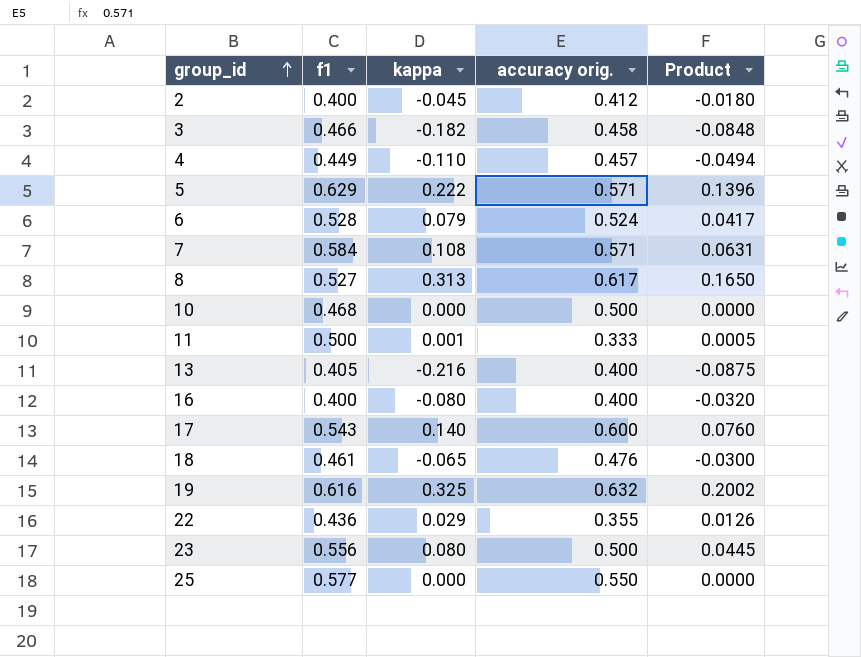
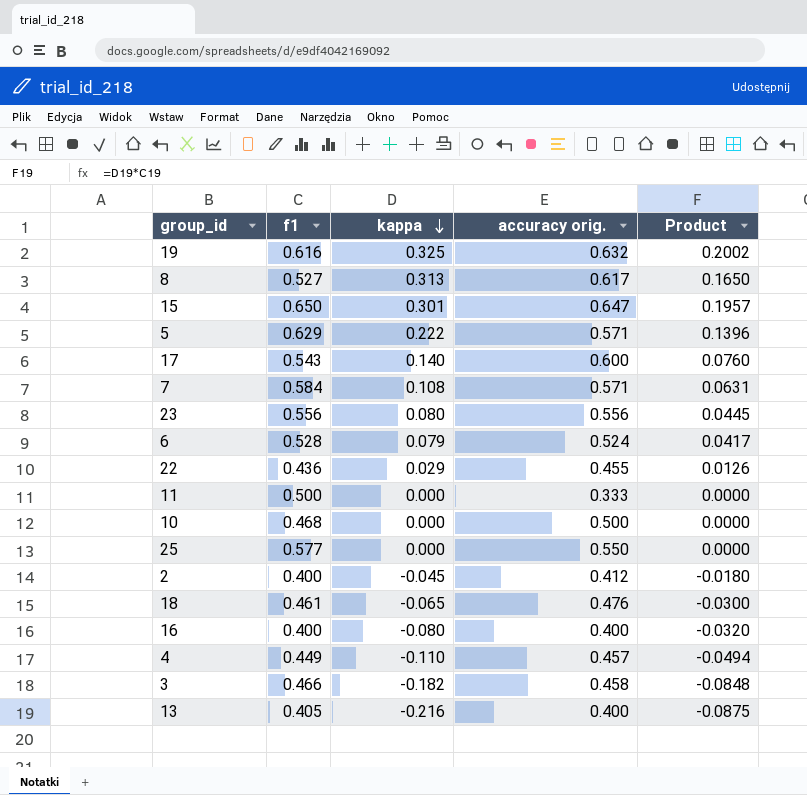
row order: group_id ascending -> kappa descending
row 15: none -> 0.650 | 0.301 | 0.647 | 0.1957
23 | accuracy orig.: 0.500 -> 0.556
22 | accuracy orig.: 0.355 -> 0.455
11 | kappa: 0.001 -> 0.000
11 | Product: 0.0005 -> 0.0000

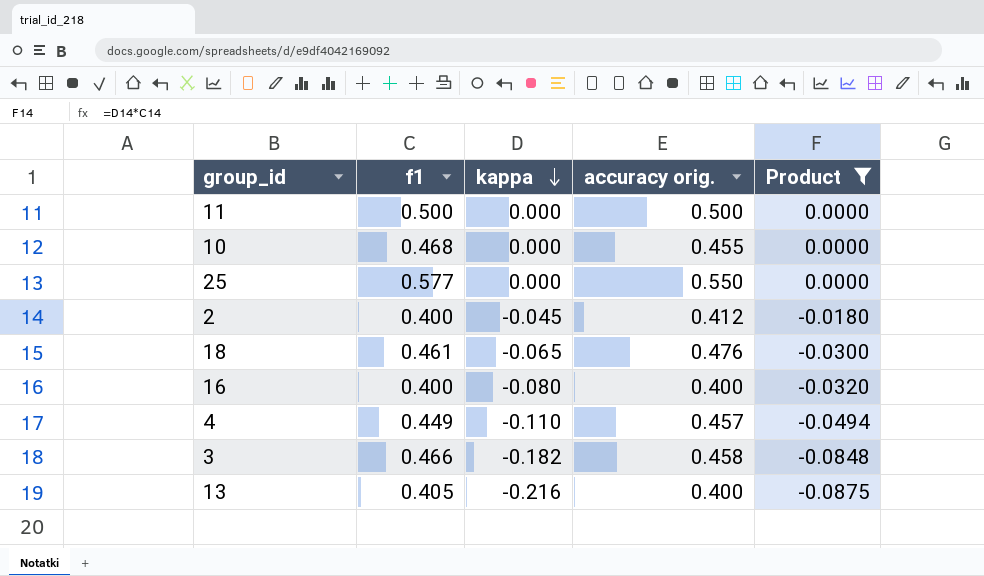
filter: none -> Product <= 0.0000
11 | accuracy orig.: 0.333 -> 0.500
10 | accuracy orig.: 0.500 -> 0.455

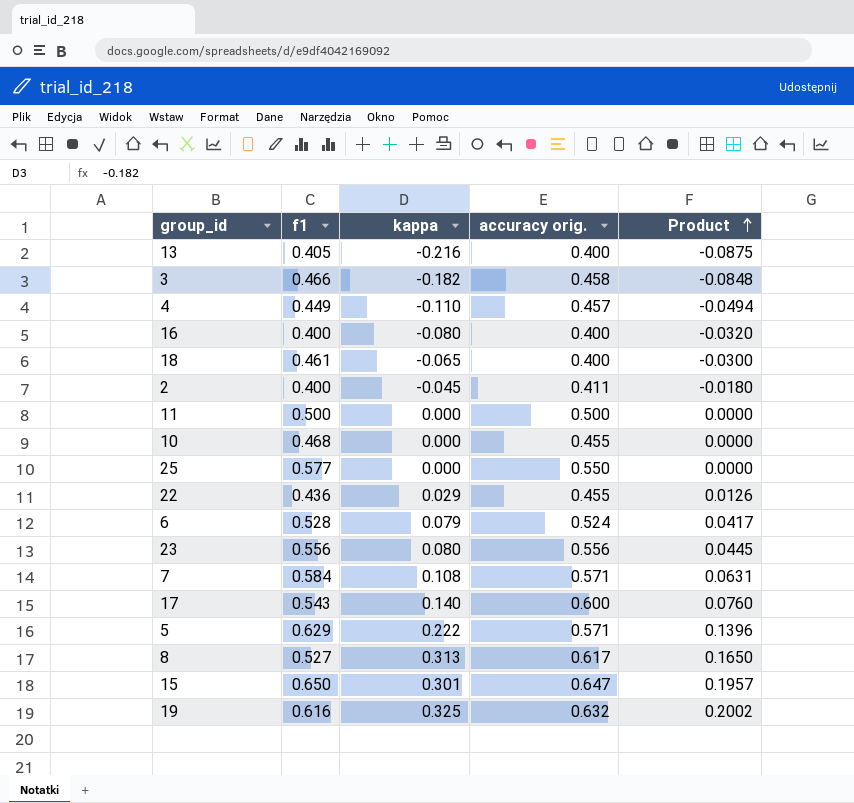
filter: Product <= 0.0000 -> none
row order: kappa descending -> Product ascending
18 | accuracy orig.: 0.476 -> 0.400
2 | accuracy orig.: 0.412 -> 0.411

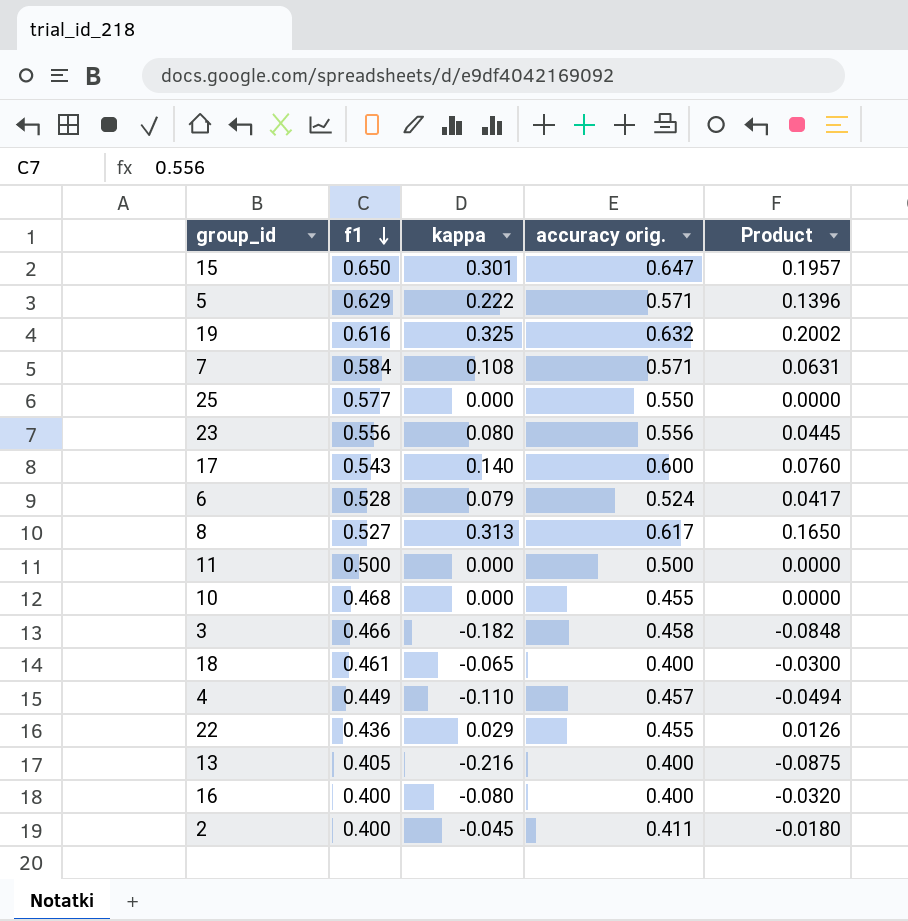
row order: Product ascending -> f1 descending

